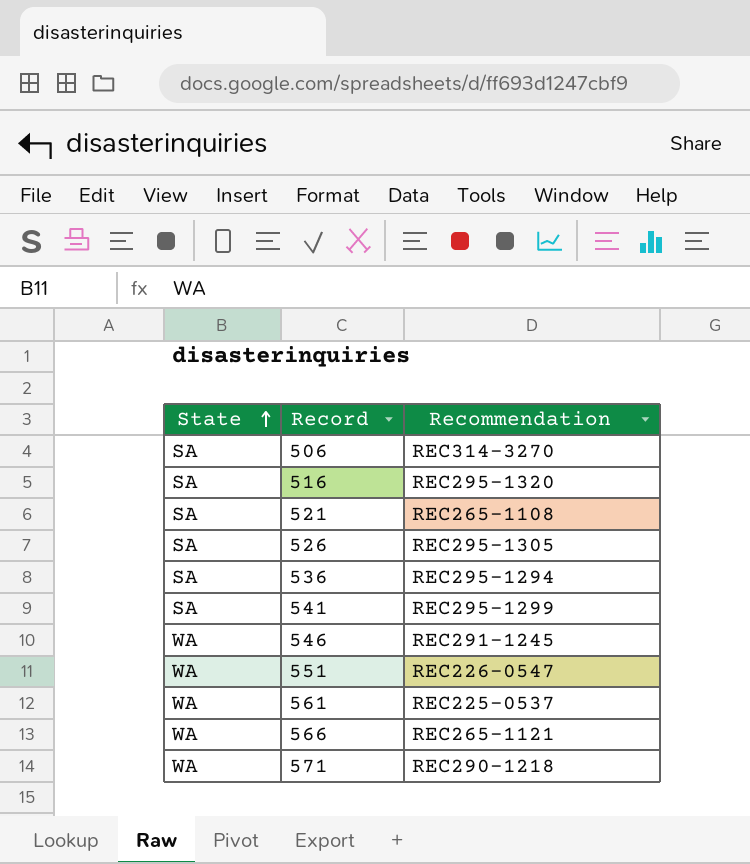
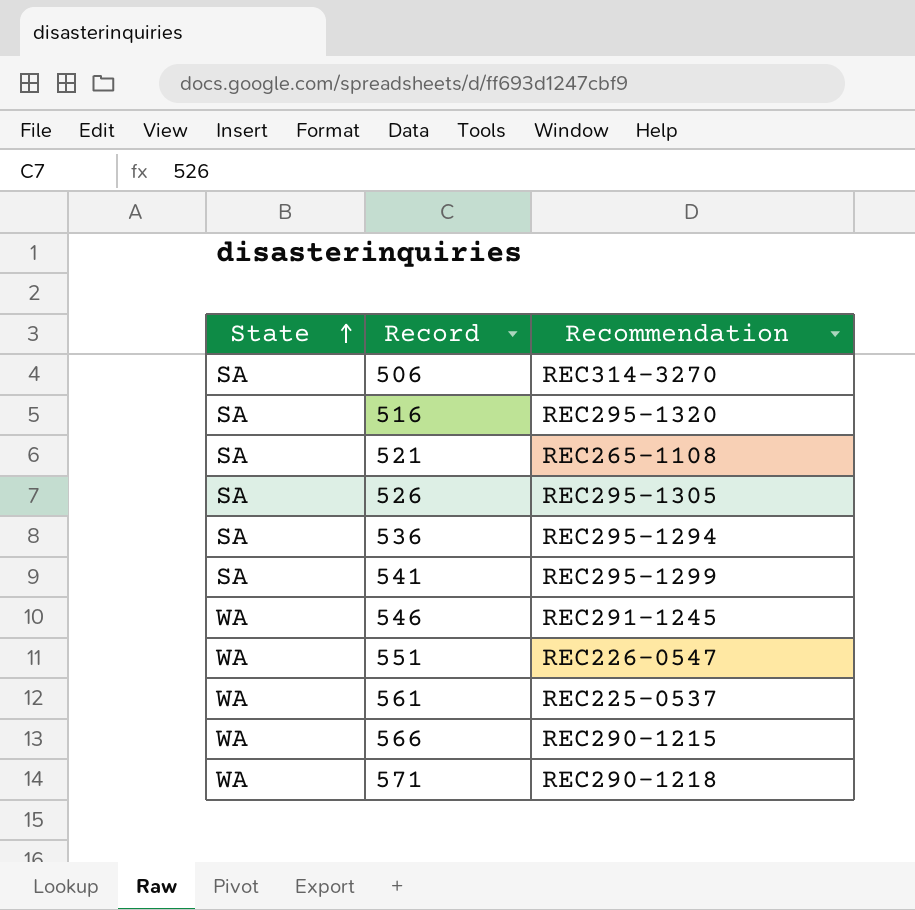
566 | Recommendation: REC265-1121 -> REC290-1215

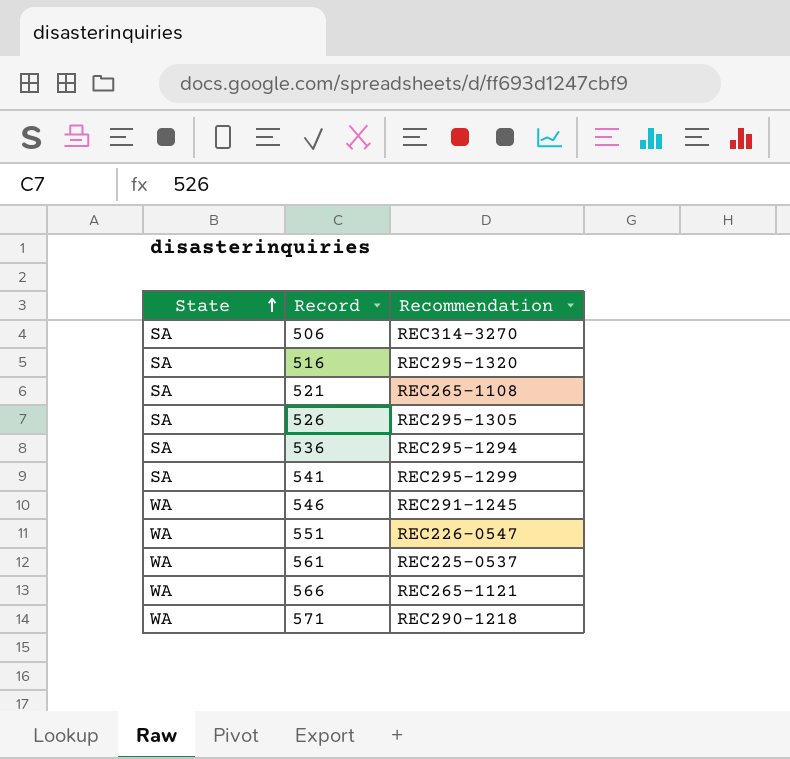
566 | Recommendation: REC290-1215 -> REC265-1121

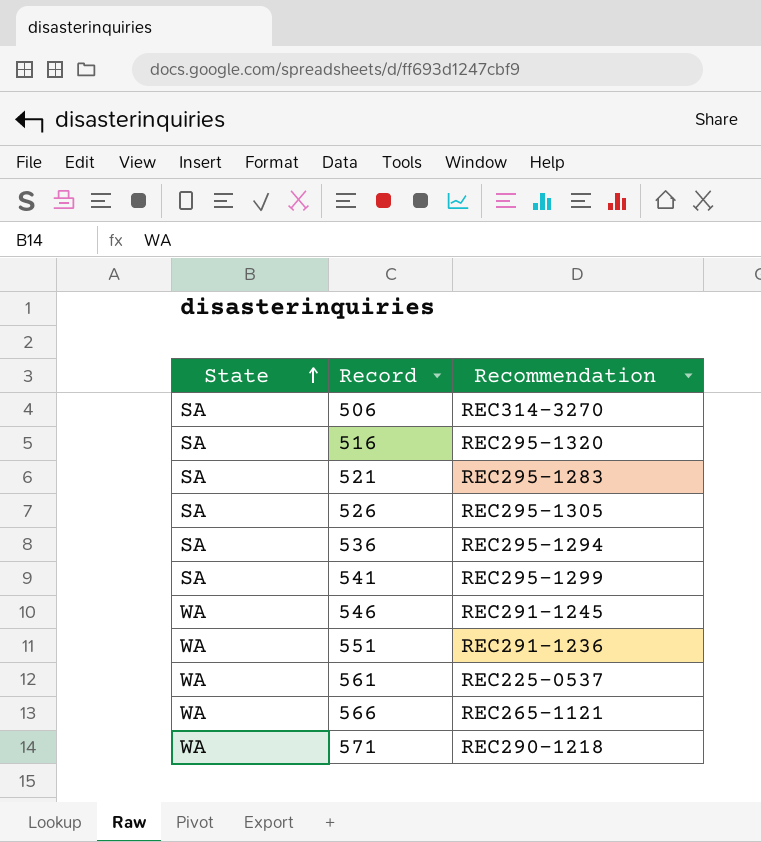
521 | Recommendation: REC265-1108 -> REC295-1283
551 | Recommendation: REC226-0547 -> REC291-1236

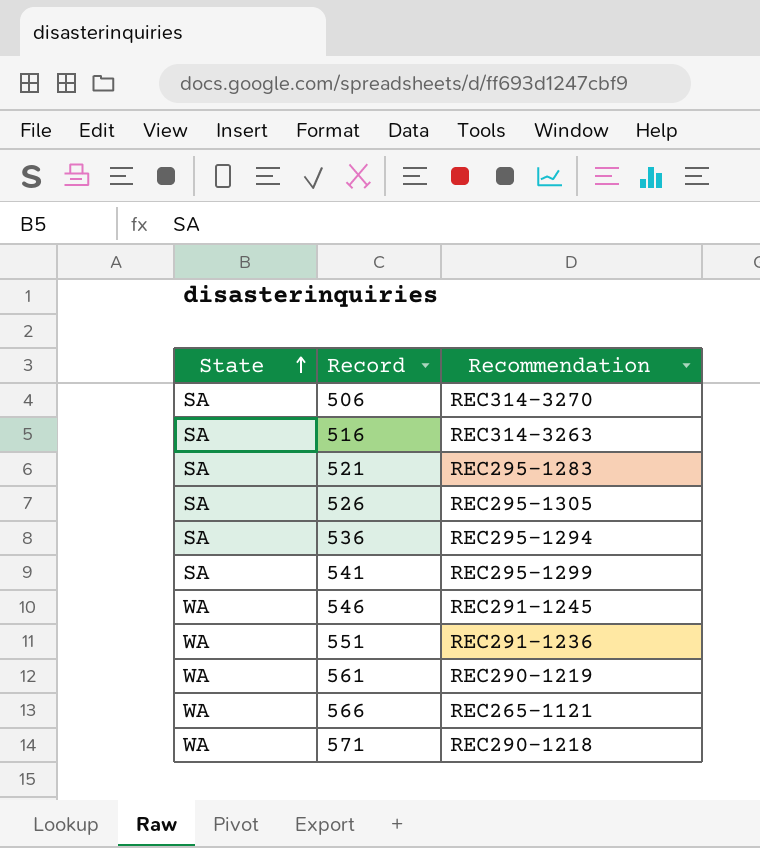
516 | Recommendation: REC295-1320 -> REC314-3263
561 | Recommendation: REC225-0537 -> REC290-1219

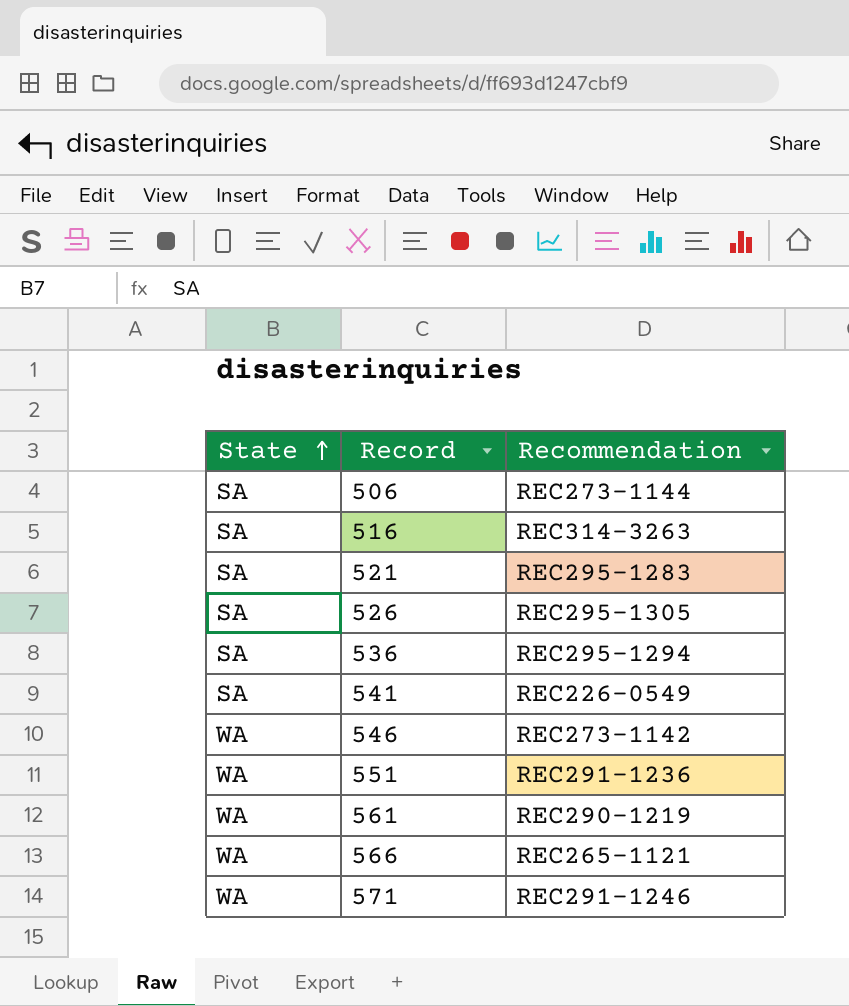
506 | Recommendation: REC314-3270 -> REC273-1144
541 | Recommendation: REC295-1299 -> REC226-0549
546 | Recommendation: REC291-1245 -> REC273-1142
571 | Recommendation: REC290-1218 -> REC291-1246

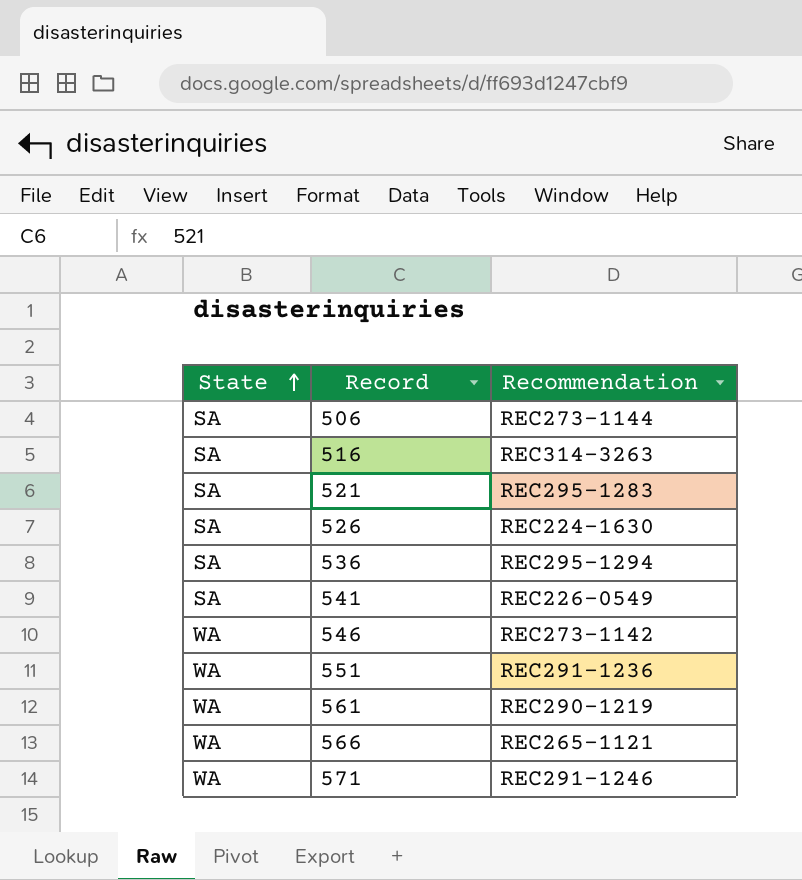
526 | Recommendation: REC295-1305 -> REC224-1630

